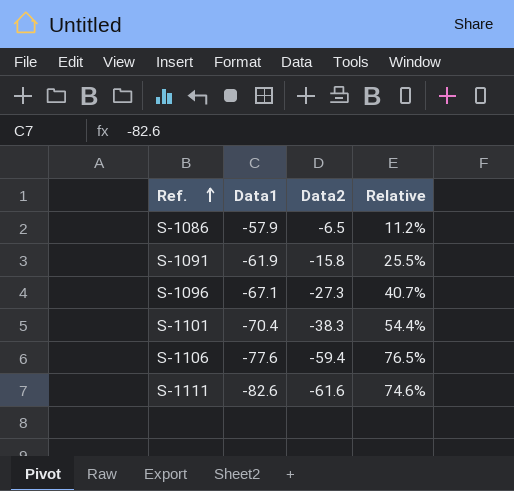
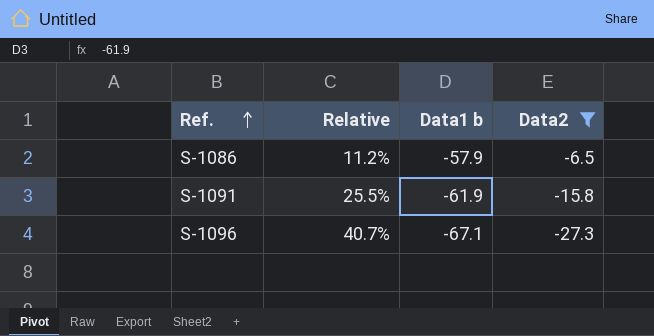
filter: none -> Data2 >= -27.3
column Relative | position: 4 -> 2
column name: Data1 -> Data1 b

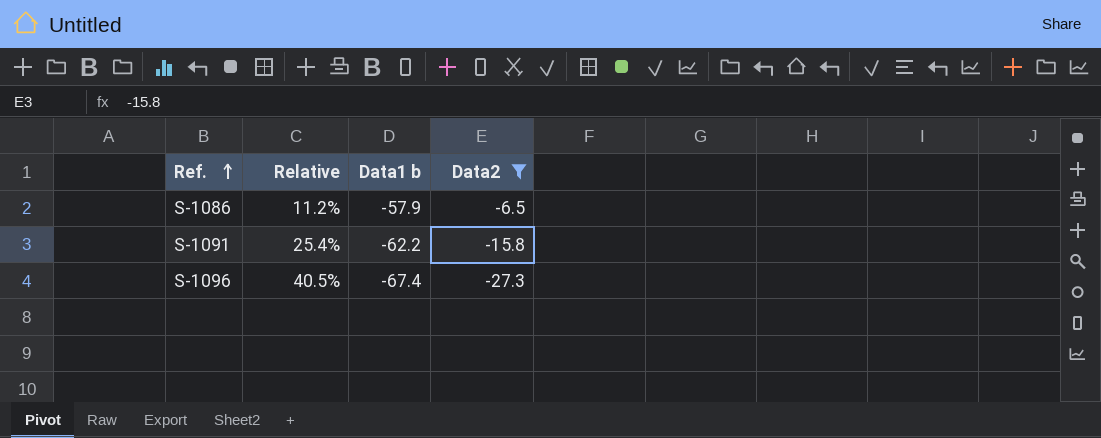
S-1091 | Relative: 25.5% -> 25.4%
S-1091 | Data1 b: -61.9 -> -62.2
S-1096 | Relative: 40.7% -> 40.5%
S-1096 | Data1 b: -67.1 -> -67.4

